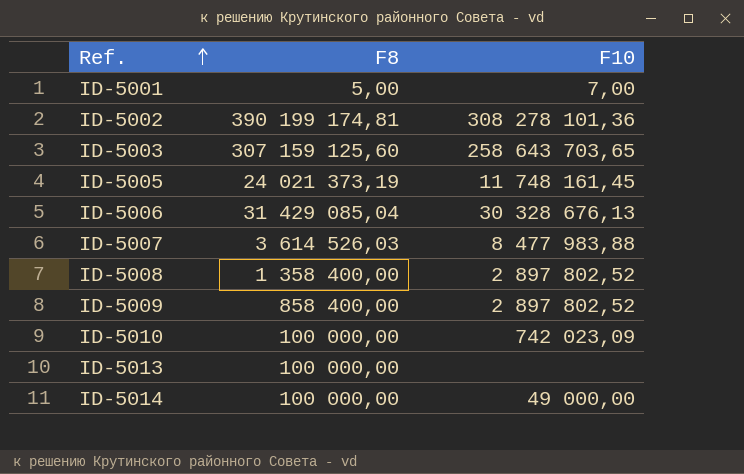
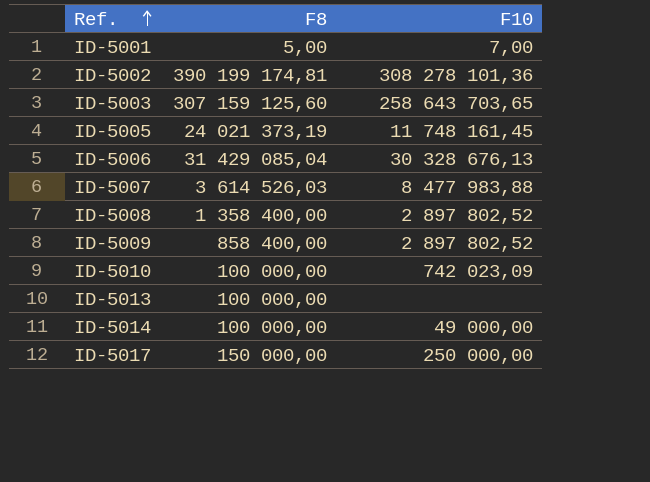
row ID-5017: none -> 150 000,00 | 250 000,00

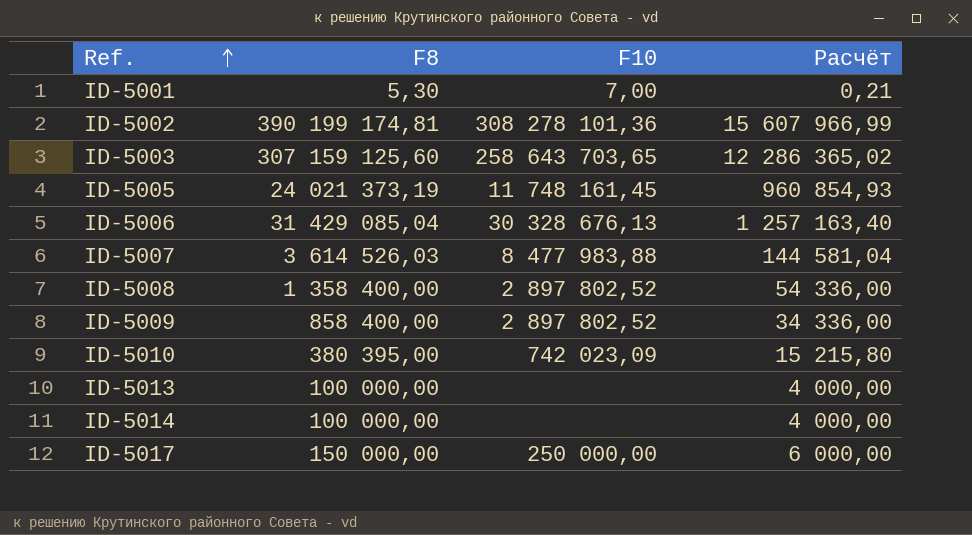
column Расчёт | formula: none -> [F8] * 0,04
ID-5001 | F8: 5,00 -> 5,30
ID-5010 | F8: 100 000,00 -> 380 395,00
ID-5014 | F10: 49 000,00 -> none

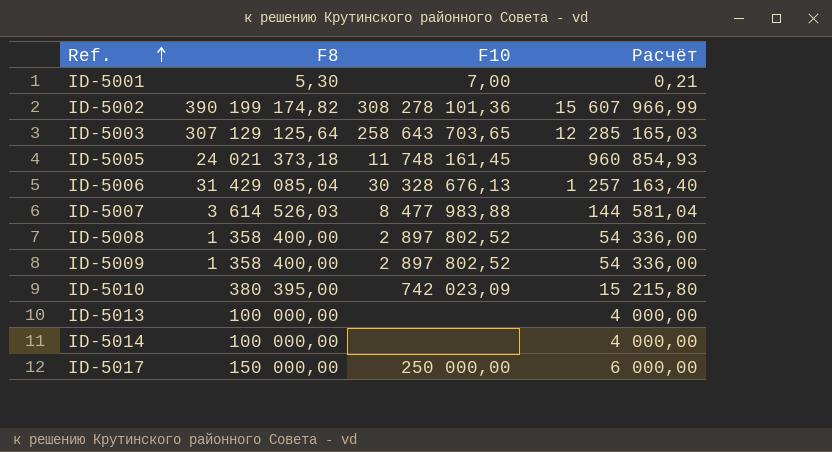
ID-5002 | F8: 390 199 174,81 -> 390 199 174,82
ID-5003 | F8: 307 159 125,60 -> 307 129 125,64
ID-5003 | Расчёт: 12 286 365,02 -> 12 285 165,03
ID-5005 | F8: 24 021 373,19 -> 24 021 373,18
ID-5009 | F8: 858 400,00 -> 1 358 400,00
ID-5009 | Расчёт: 34 336,00 -> 54 336,00

